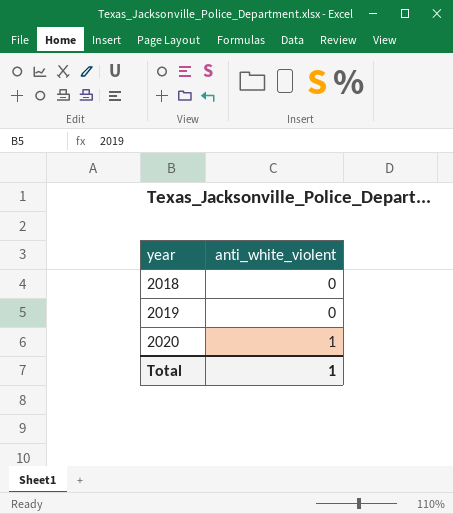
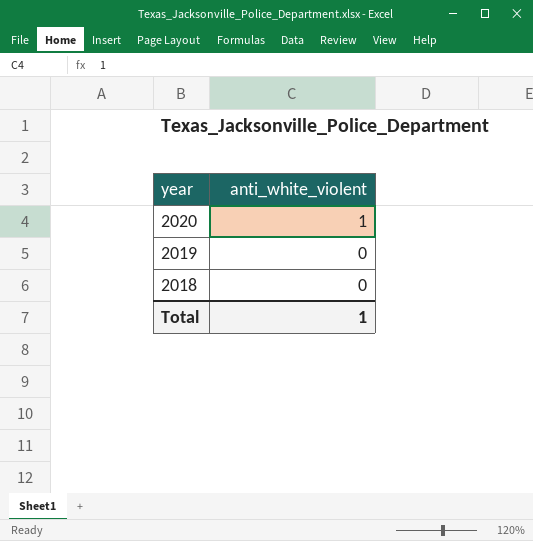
row order: year ascending -> year descending

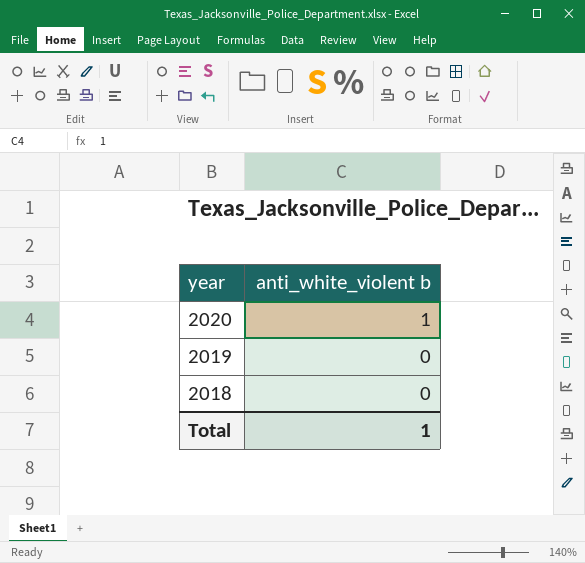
column name: anti_white_violent -> anti_white_violent b

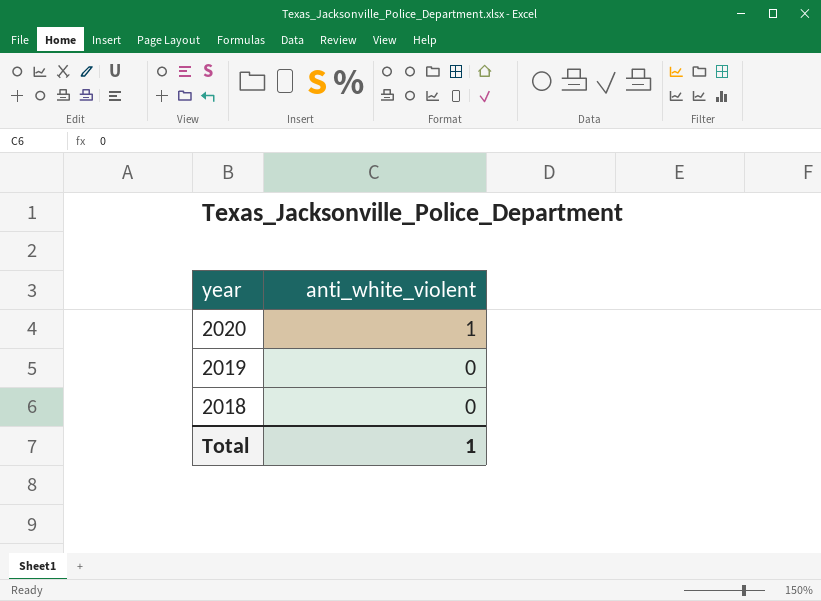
column name: anti_white_violent b -> anti_white_violent

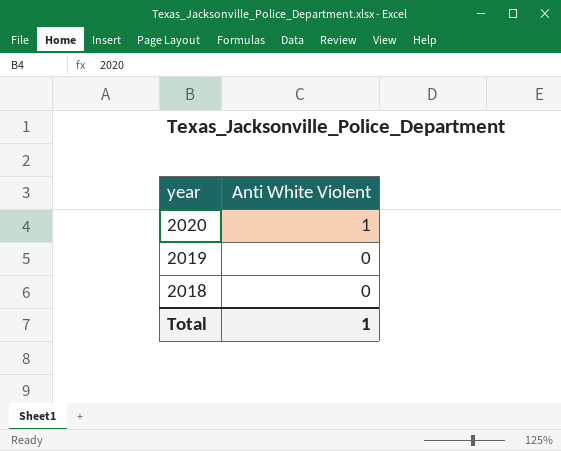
column name: anti_white_violent -> Anti White Violent

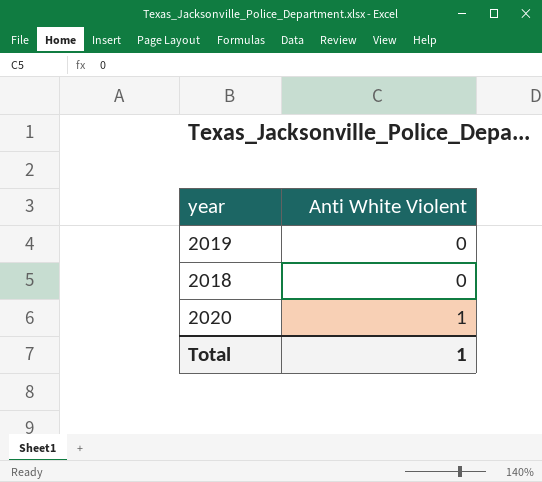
row order: year descending -> Anti White Violent ascending

